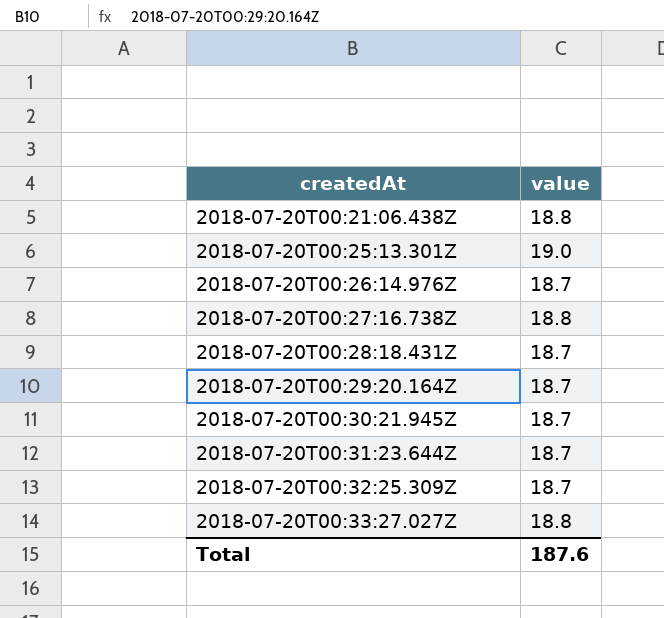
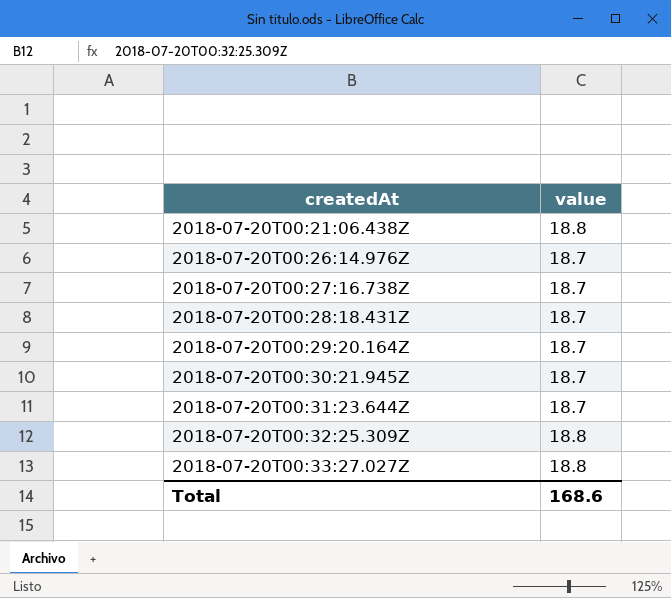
row 2018-07-20T00:25:13.301Z: 19.0 -> none
2018-07-20T00:27:16.738Z | value: 18.8 -> 18.7
2018-07-20T00:32:25.309Z | value: 18.7 -> 18.8
Total | value: 187.6 -> 168.6

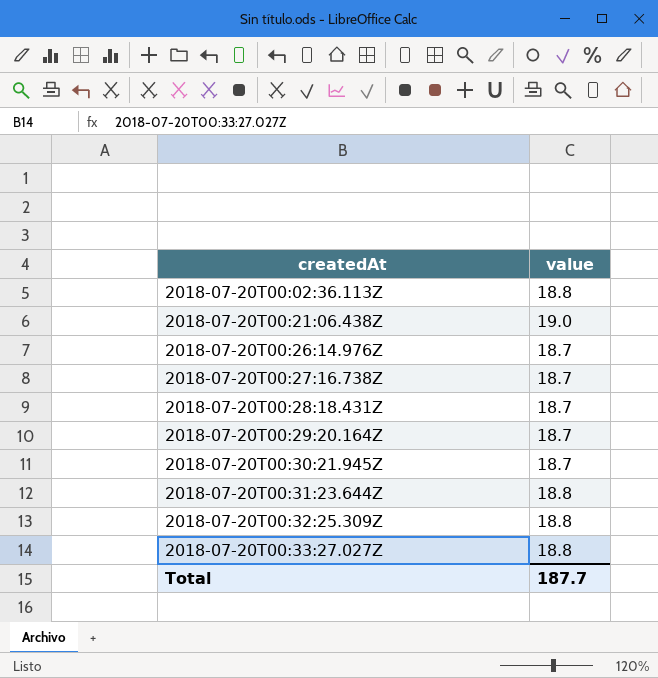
row 2018-07-20T00:02:36.113Z: none -> 18.8
2018-07-20T00:21:06.438Z | value: 18.8 -> 19.0
2018-07-20T00:31:23.644Z | value: 18.7 -> 18.8
Total | value: 168.6 -> 187.7

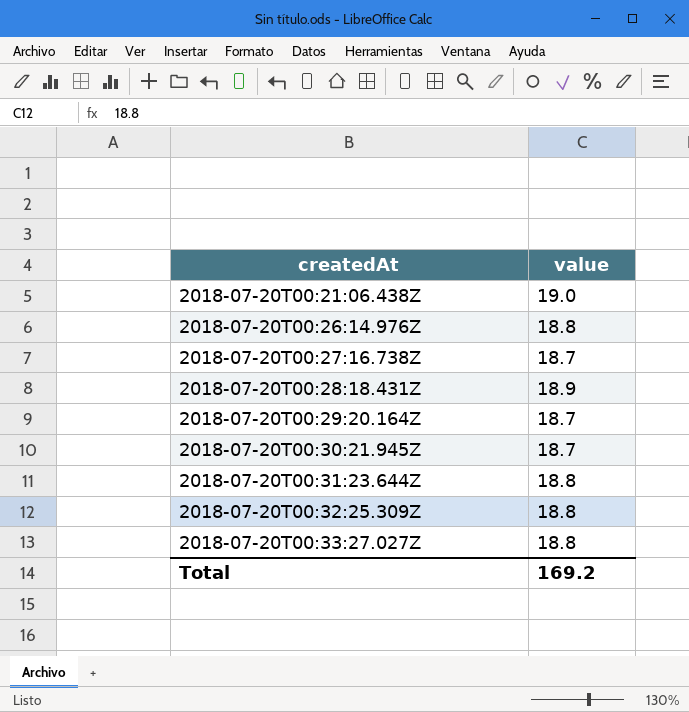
row 2018-07-20T00:02:36.113Z: 18.8 -> none
2018-07-20T00:26:14.976Z | value: 18.7 -> 18.8
2018-07-20T00:28:18.431Z | value: 18.7 -> 18.9
Total | value: 187.7 -> 169.2

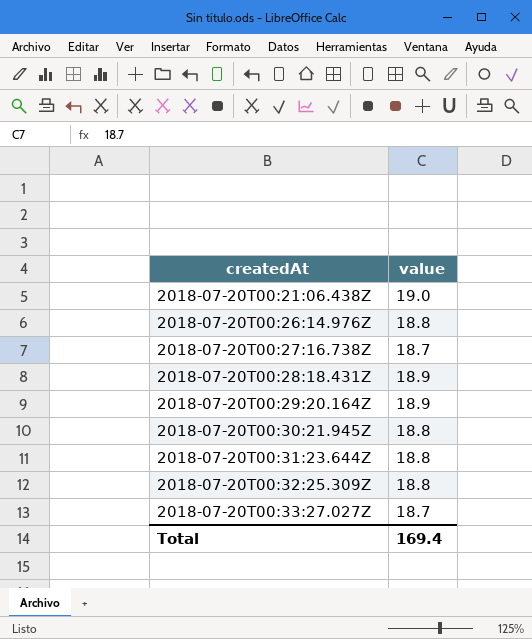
2018-07-20T00:29:20.164Z | value: 18.7 -> 18.9
2018-07-20T00:30:21.945Z | value: 18.7 -> 18.8
2018-07-20T00:33:27.027Z | value: 18.8 -> 18.7
Total | value: 169.2 -> 169.4

